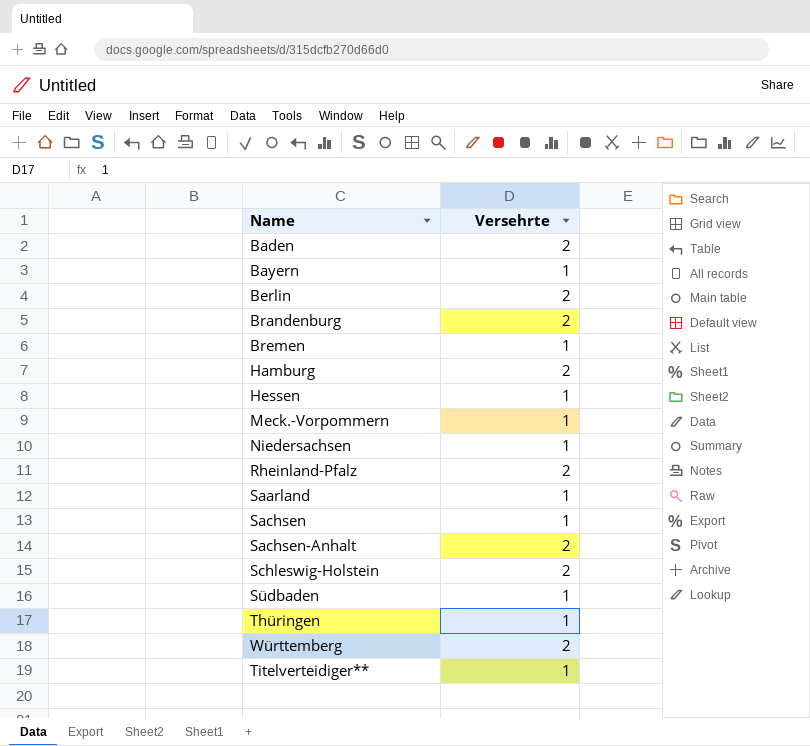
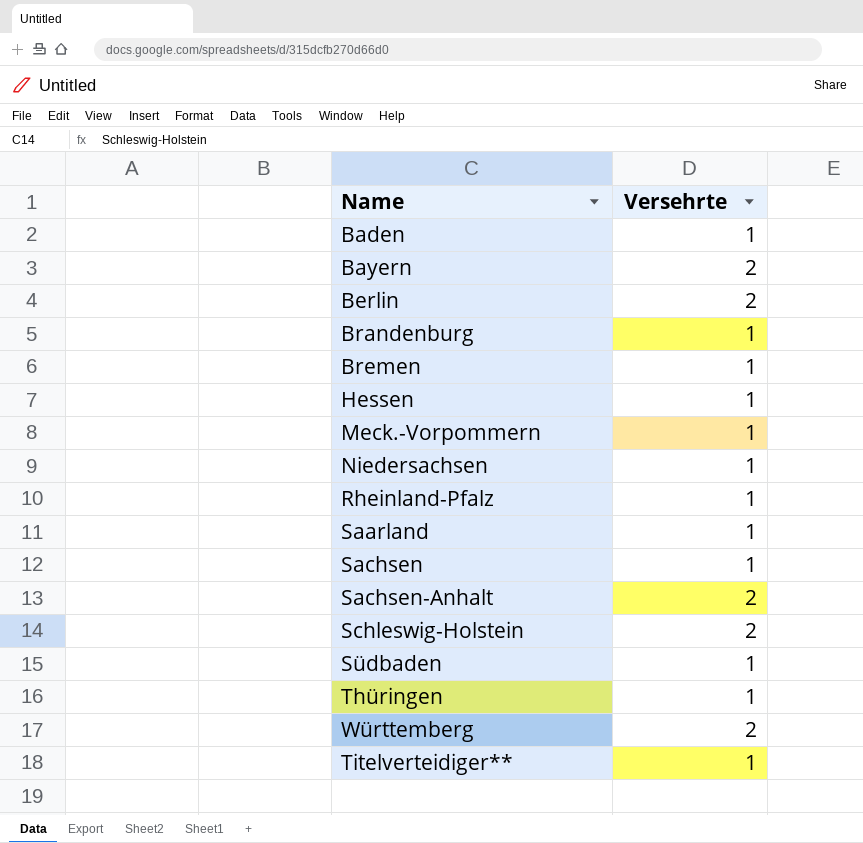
row Hamburg: 2 -> none
Baden | Versehrte: 2 -> 1
Bayern | Versehrte: 1 -> 2
Brandenburg | Versehrte: 2 -> 1
Rheinland-Pfalz | Versehrte: 2 -> 1

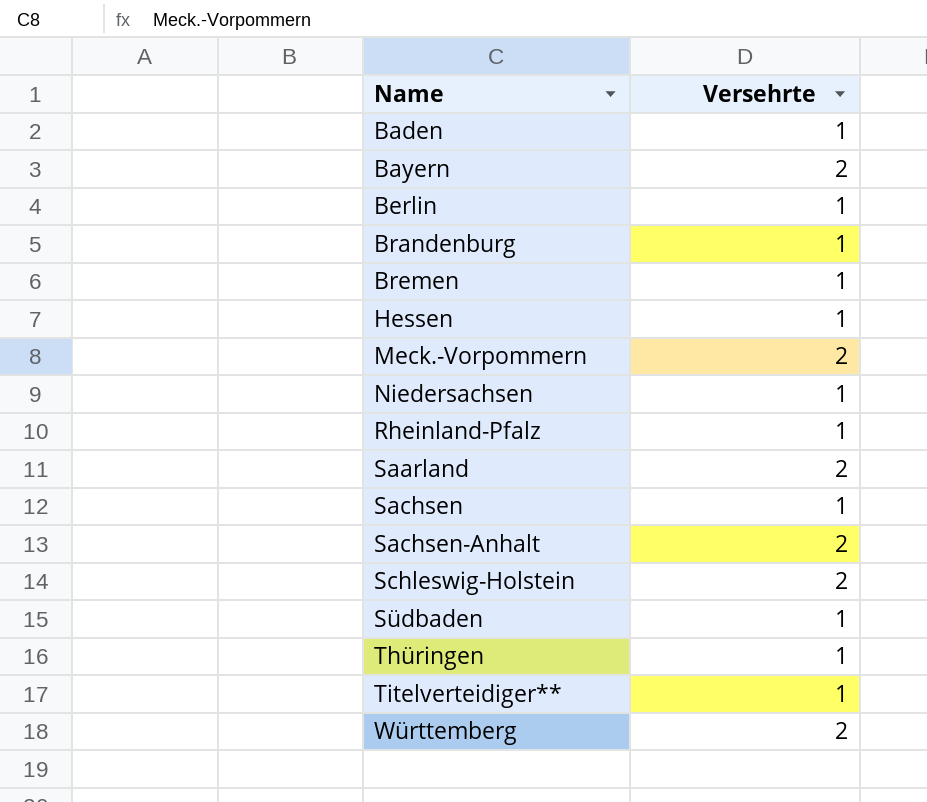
row order: none -> Name ascending
Berlin | Versehrte: 2 -> 1
Meck.-Vorpommern | Versehrte: 1 -> 2
Saarland | Versehrte: 1 -> 2

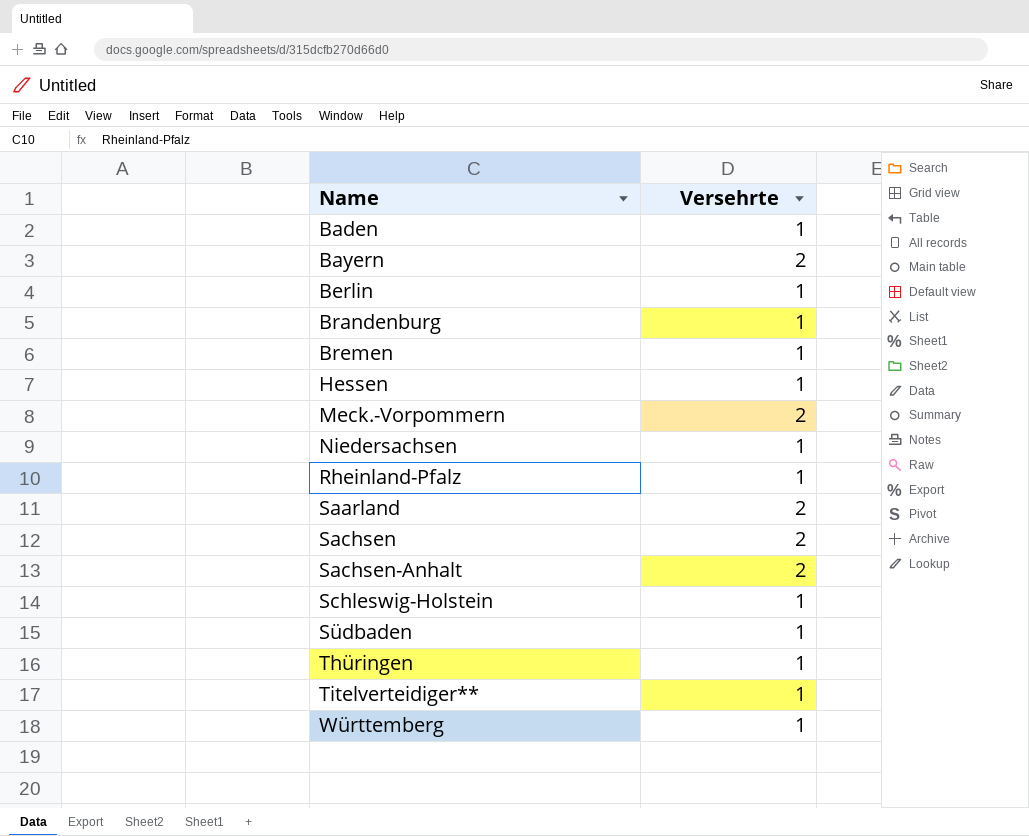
Sachsen | Versehrte: 1 -> 2
Schleswig-Holstein | Versehrte: 2 -> 1
Württemberg | Versehrte: 2 -> 1

